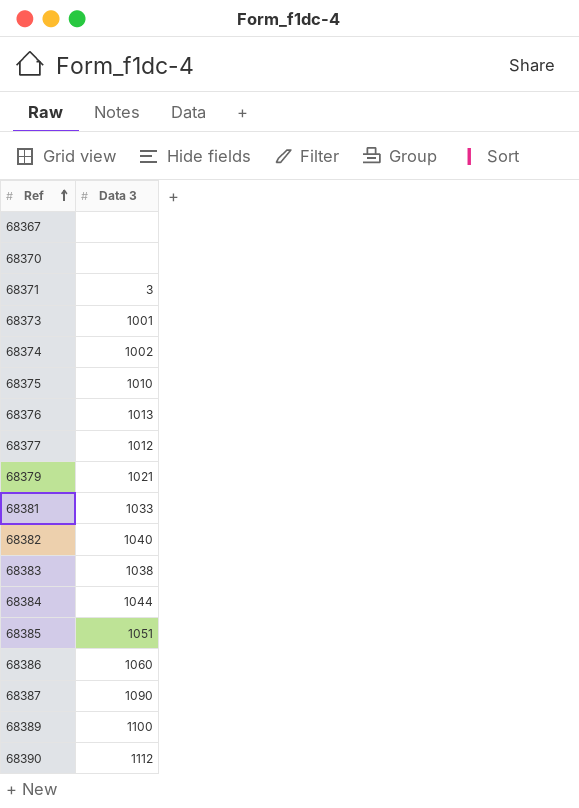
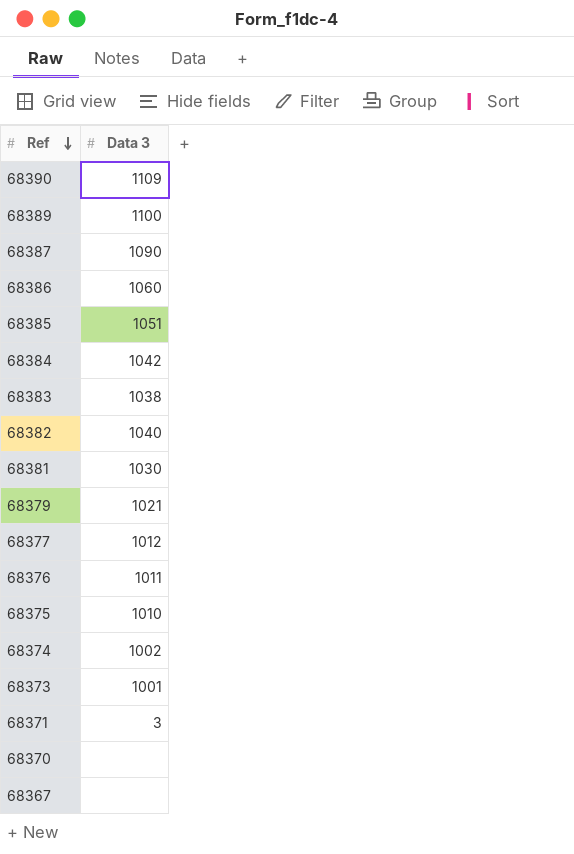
row order: Ref ascending -> Ref descending
68390 | Data 3: 1112 -> 1109
68384 | Data 3: 1044 -> 1042
68381 | Data 3: 1033 -> 1030
68376 | Data 3: 1013 -> 1011

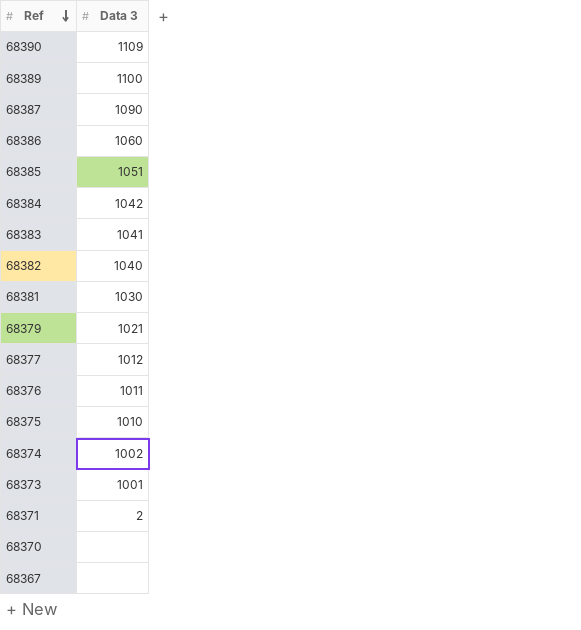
68383 | Data 3: 1038 -> 1041
68371 | Data 3: 3 -> 2

